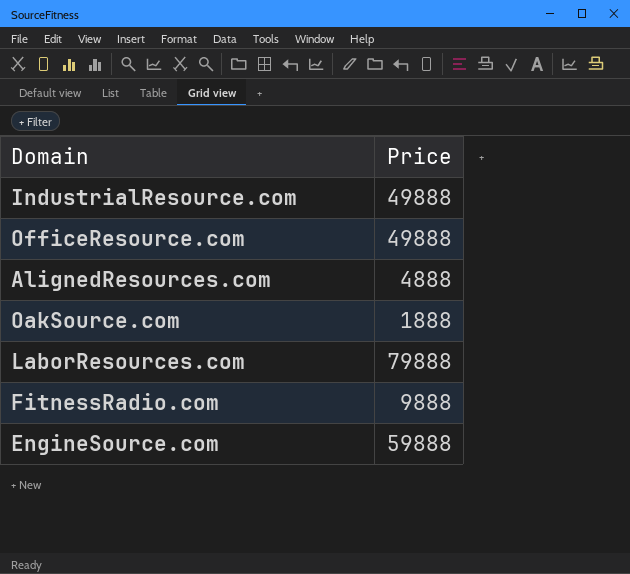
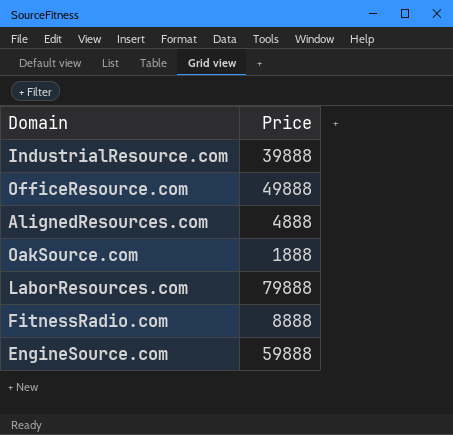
IndustrialResource.com | Price: 49888 -> 39888
FitnessRadio.com | Price: 9888 -> 8888

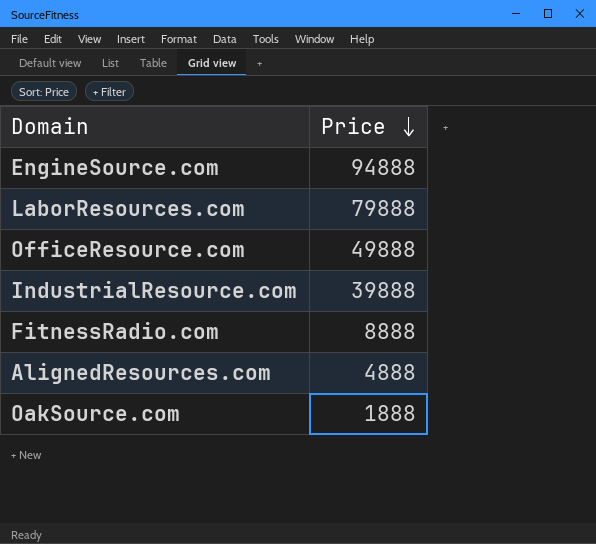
row order: none -> Price descending
EngineSource.com | Price: 59888 -> 94888

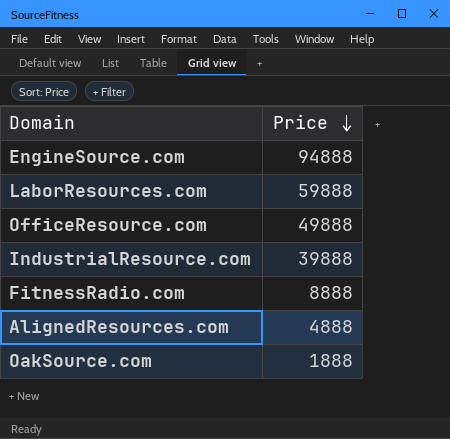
LaborResources.com | Price: 79888 -> 59888

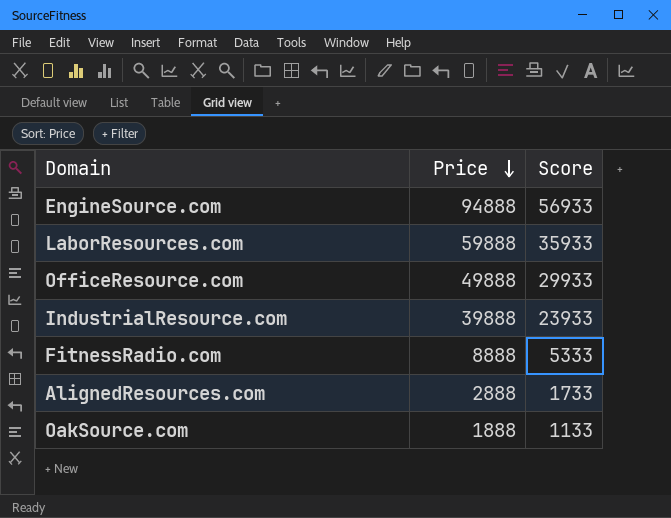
column Score | formula: none -> [Price] * 0.6
AlignedResources.com | Price: 4888 -> 2888

